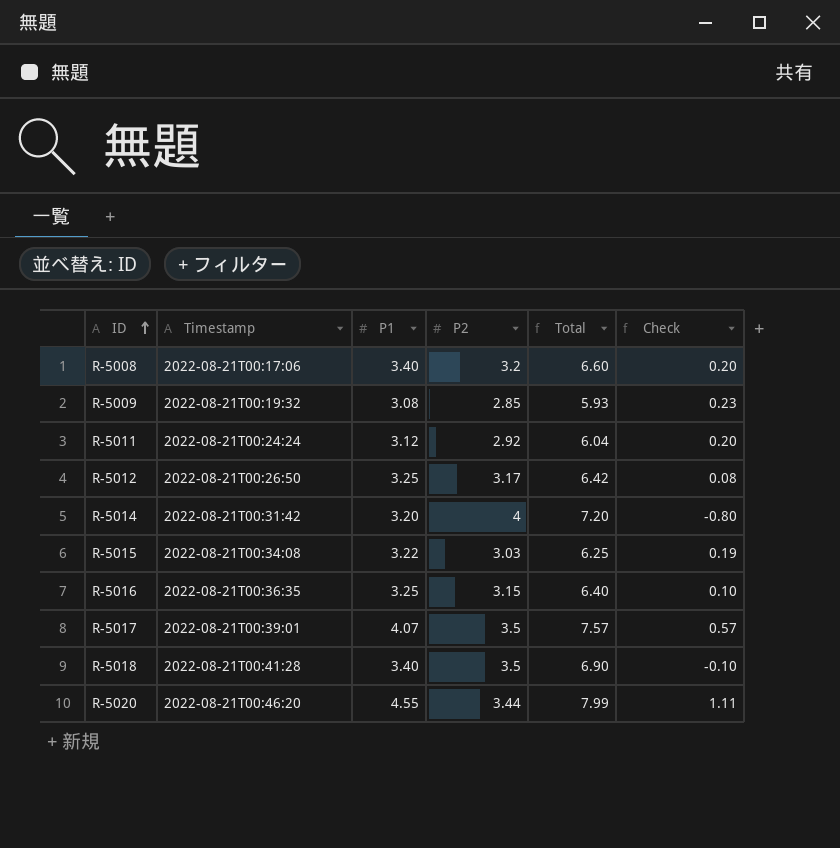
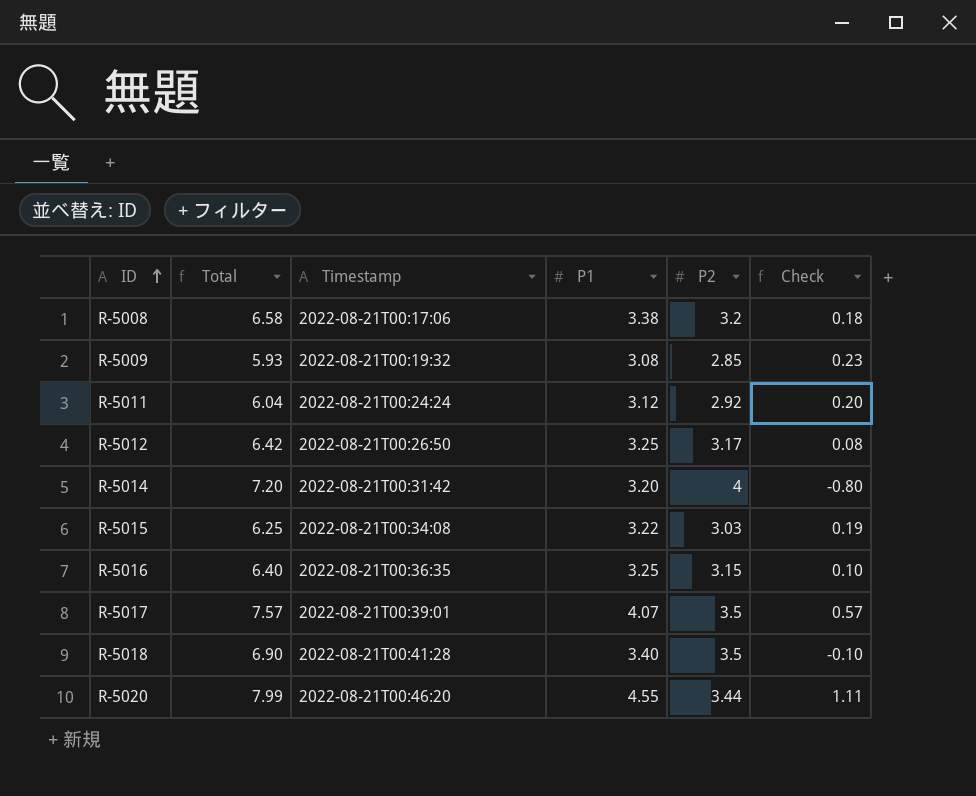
column Total | position: 5 -> 2
R-5008 | Total: 6.60 -> 6.58
R-5008 | P1: 3.40 -> 3.38
R-5008 | Check: 0.20 -> 0.18

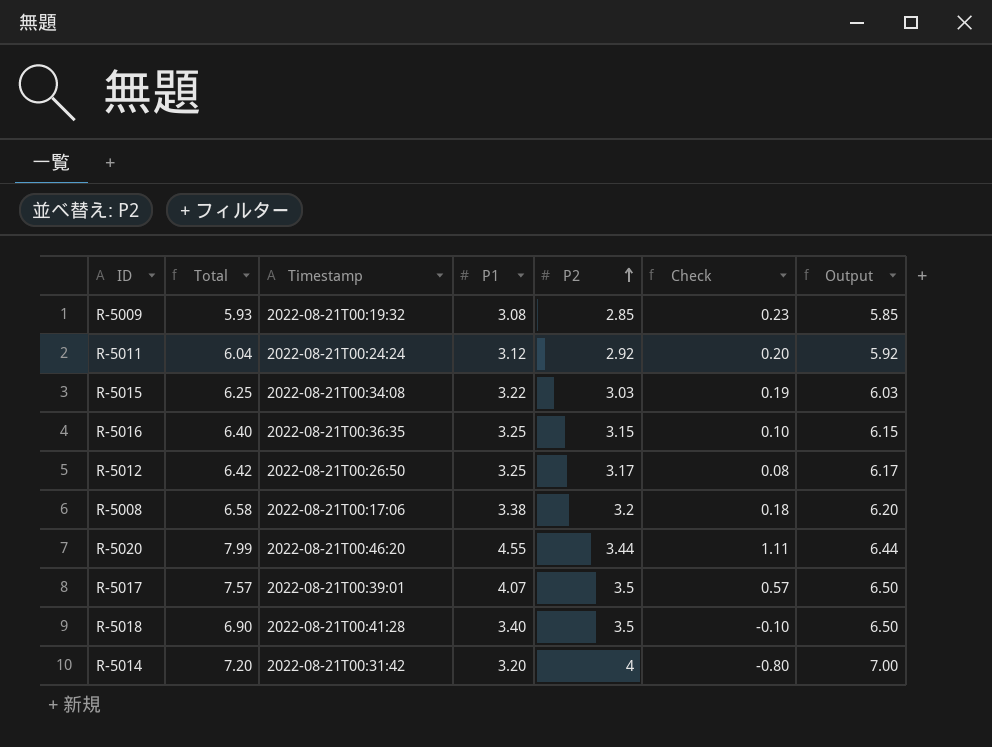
row order: ID ascending -> P2 ascending
column Output | formula: none -> [P2] + 3

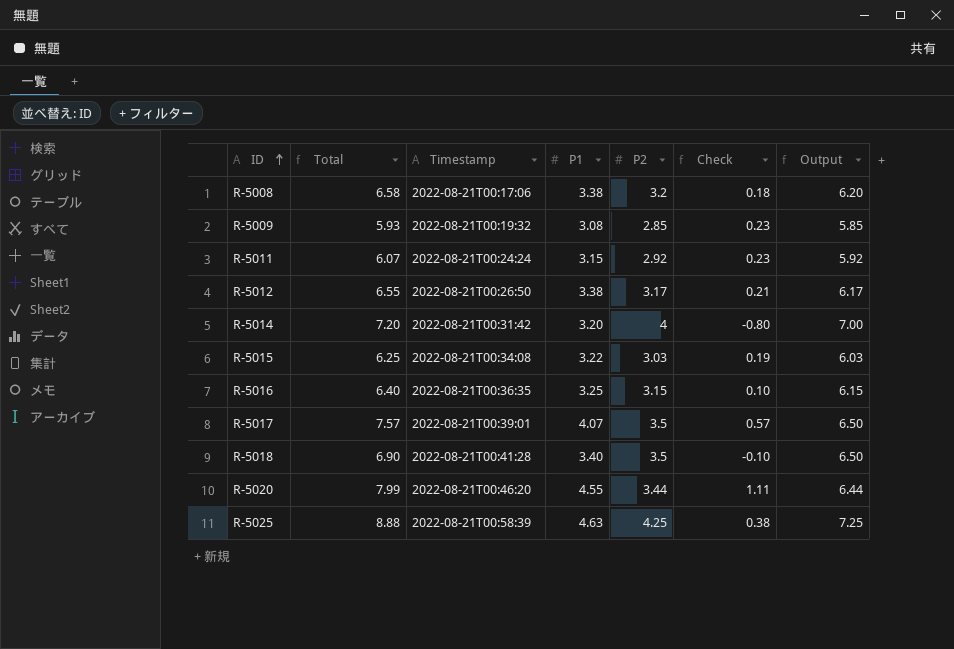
row order: P2 ascending -> ID ascending
R-5011 | Total: 6.04 -> 6.07
R-5011 | P1: 3.12 -> 3.15
R-5011 | Check: 0.20 -> 0.23
R-5012 | Total: 6.42 -> 6.55
R-5012 | P1: 3.25 -> 3.38
R-5012 | Check: 0.08 -> 0.21
row R-5025: none -> 8.88 | 2022-08-21T00:58:39 | 4.63 | 4.25 | 0.38 | 7.25

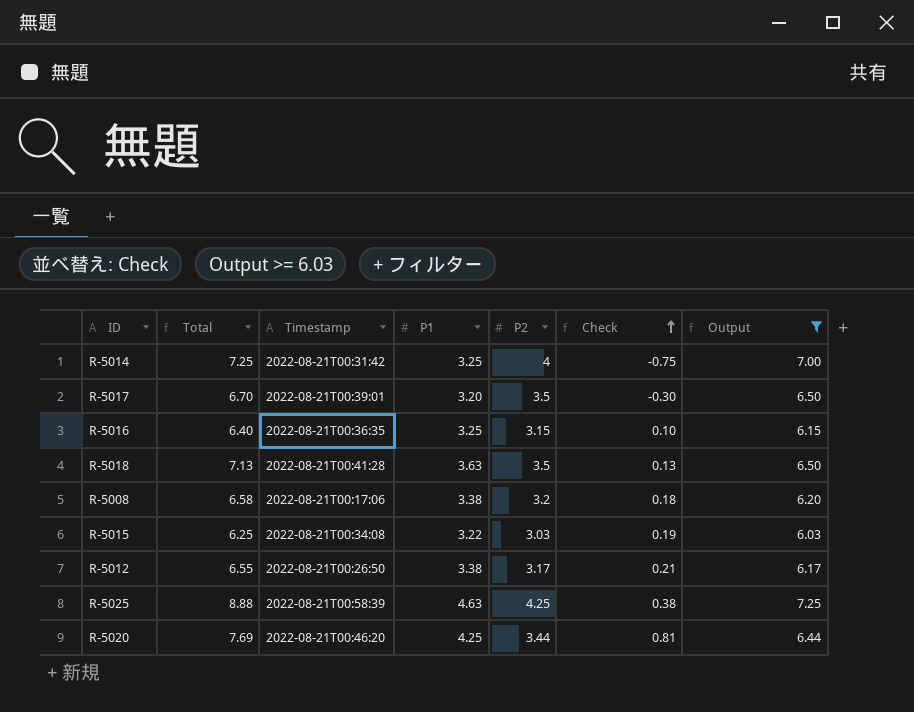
filter: none -> Output >= 6.03
row order: ID ascending -> Check ascending
R-5014 | Total: 7.20 -> 7.25
R-5014 | P1: 3.20 -> 3.25
R-5014 | Check: -0.80 -> -0.75
R-5017 | Total: 7.57 -> 6.70
R-5017 | P1: 4.07 -> 3.20
R-5017 | Check: 0.57 -> -0.30
R-5018 | Total: 6.90 -> 7.13
R-5018 | P1: 3.40 -> 3.63
R-5018 | Check: -0.10 -> 0.13
R-5020 | Total: 7.99 -> 7.69
R-5020 | P1: 4.55 -> 4.25
R-5020 | Check: 1.11 -> 0.81

